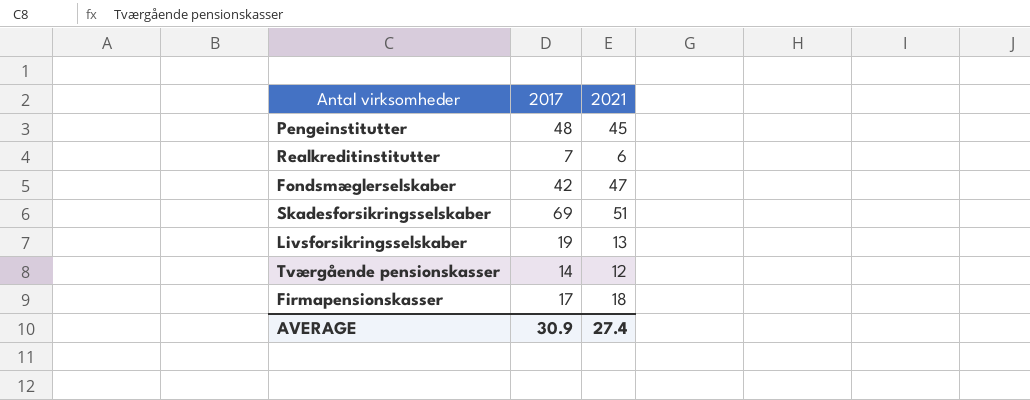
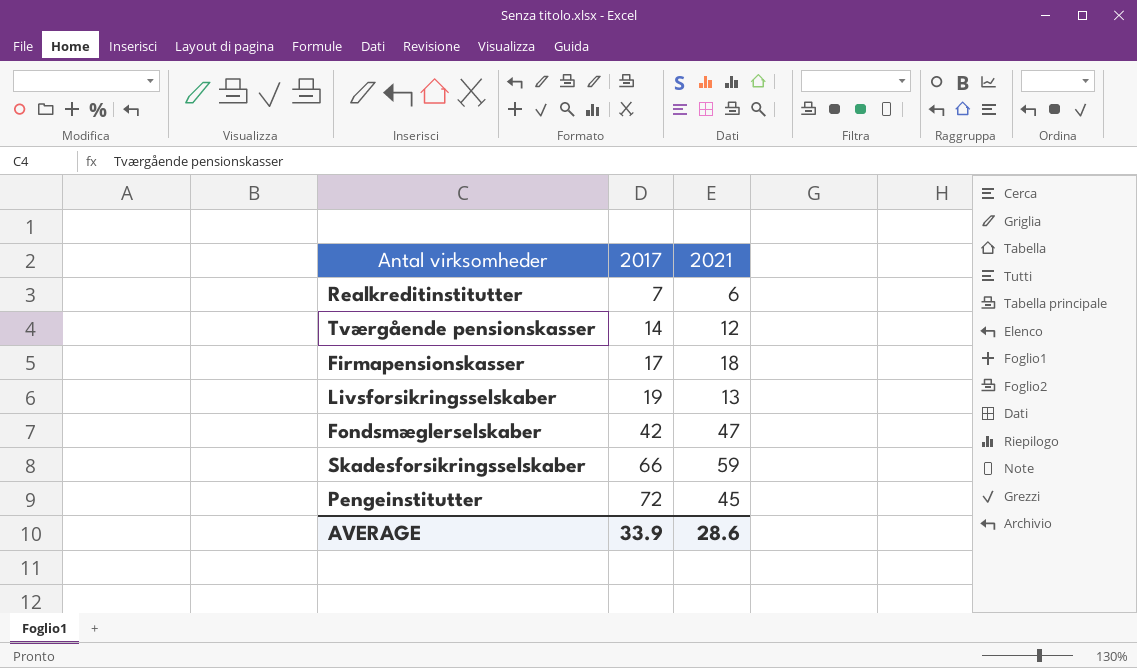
row order: none -> 2017 ascending
Skadesforsikringsselskaber | 2017: 69 -> 66
Skadesforsikringsselskaber | 2021: 51 -> 59
Pengeinstitutter | 2017: 48 -> 72
AVERAGE | 2017: 30.9 -> 33.9
AVERAGE | 2021: 27.4 -> 28.6

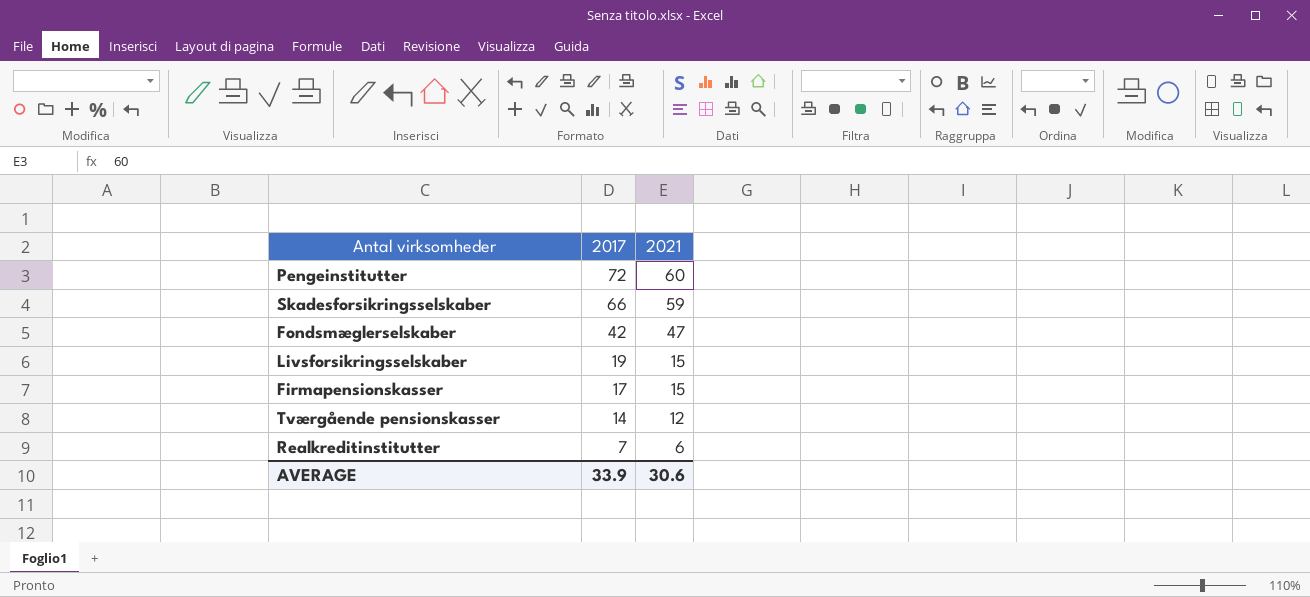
row order: 2017 ascending -> 2017 descending
Pengeinstitutter | 2021: 45 -> 60
Livsforsikringsselskaber | 2021: 13 -> 15
Firmapensionskasser | 2021: 18 -> 15
AVERAGE | 2021: 28.6 -> 30.6

